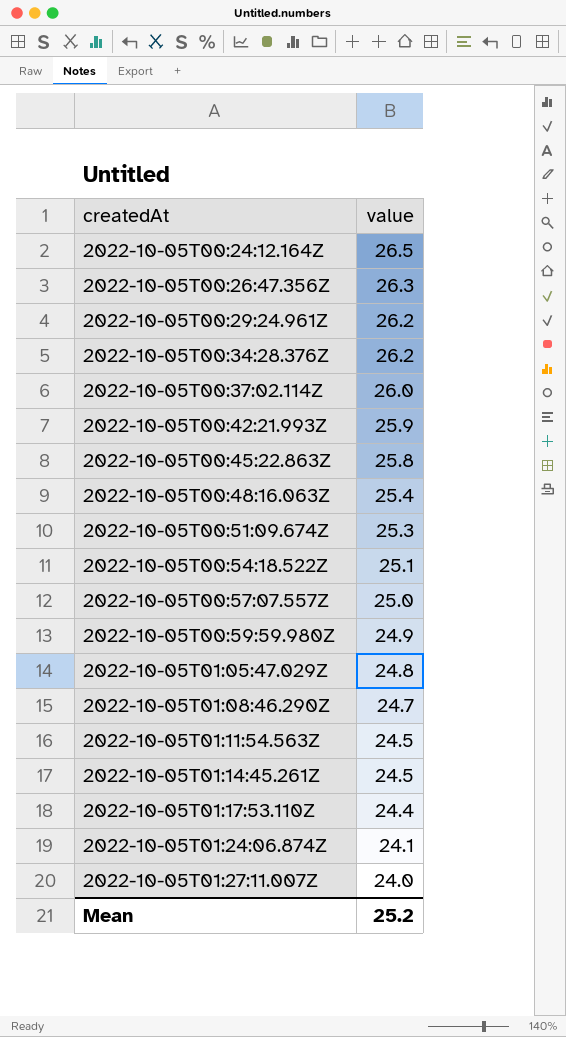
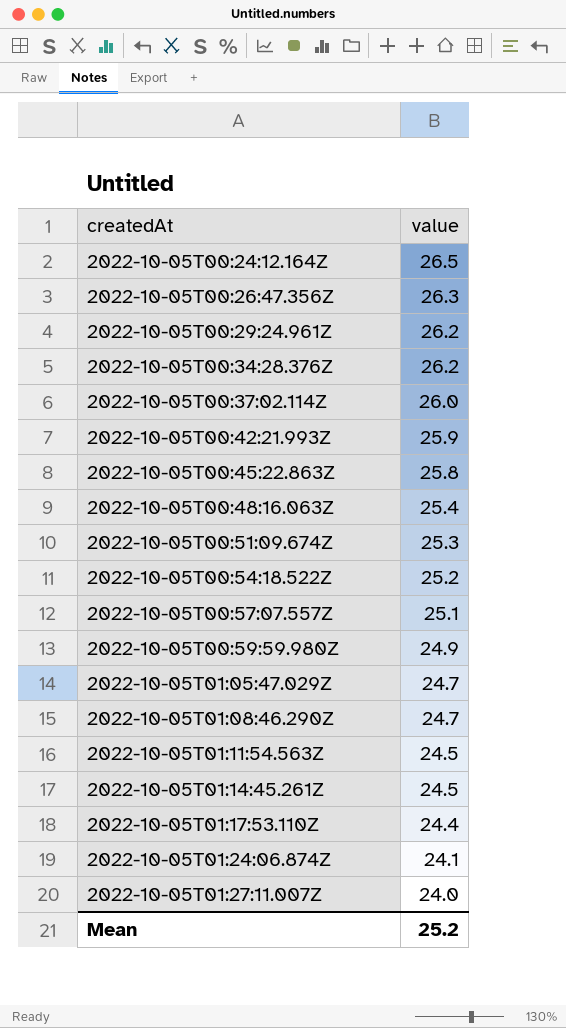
2022-10-05T00:54:18.522Z | value: 25.1 -> 25.2
2022-10-05T00:57:07.557Z | value: 25.0 -> 25.1
2022-10-05T01:05:47.029Z | value: 24.8 -> 24.7

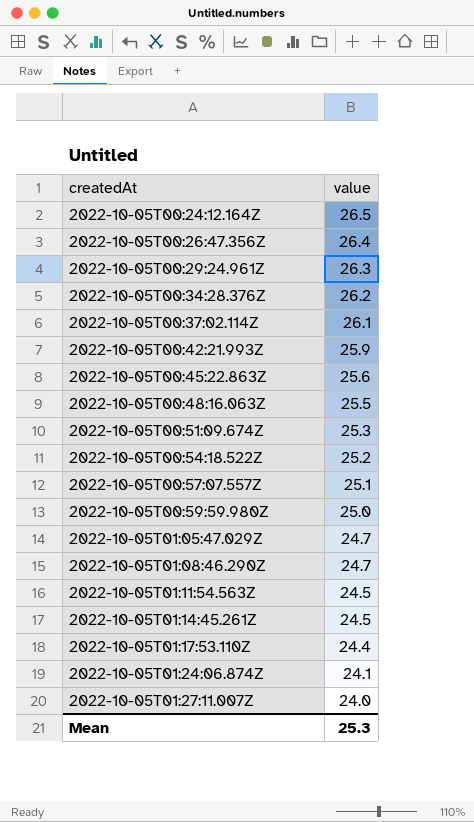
2022-10-05T00:26:47.356Z | value: 26.3 -> 26.4
2022-10-05T00:29:24.961Z | value: 26.2 -> 26.3
2022-10-05T00:37:02.114Z | value: 26.0 -> 26.1
2022-10-05T00:45:22.863Z | value: 25.8 -> 25.6
2022-10-05T00:48:16.063Z | value: 25.4 -> 25.5
2022-10-05T00:59:59.980Z | value: 24.9 -> 25.0
Mean | value: 25.2 -> 25.3

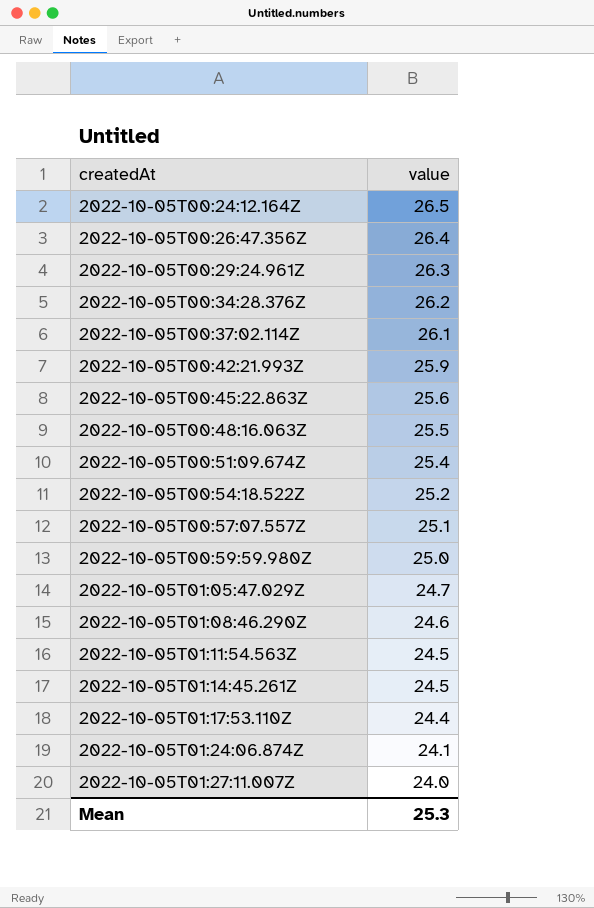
2022-10-05T00:51:09.674Z | value: 25.3 -> 25.4
2022-10-05T01:08:46.290Z | value: 24.7 -> 24.6

